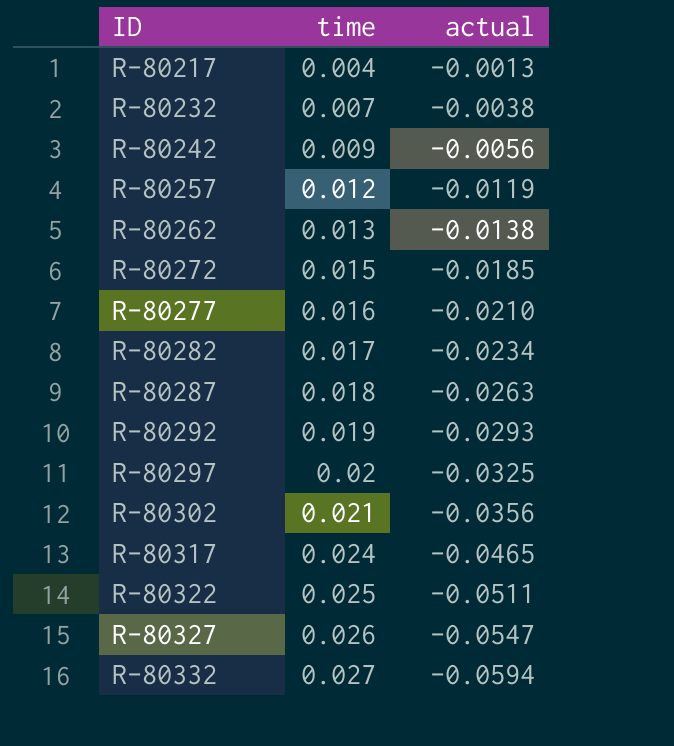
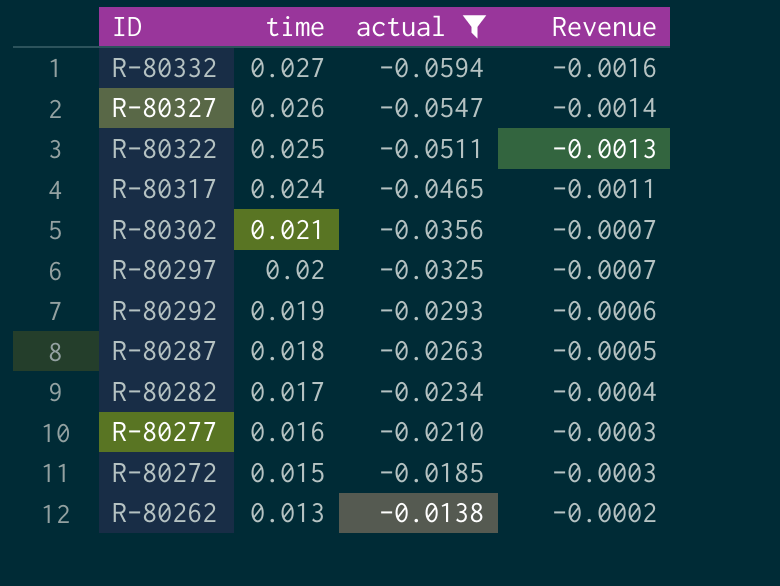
filter: none -> actual <= -0.0138
row order: ID ascending -> ID descending
column Revenue | formula: none -> [time] * [actual]

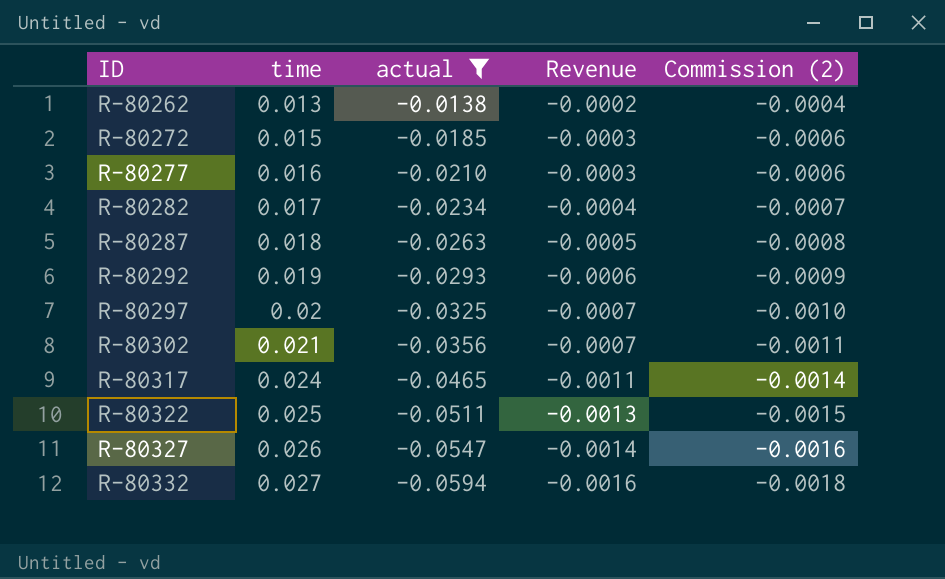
row order: ID descending -> ID ascending
column Commission (2) | formula: none -> [actual] * 0.03

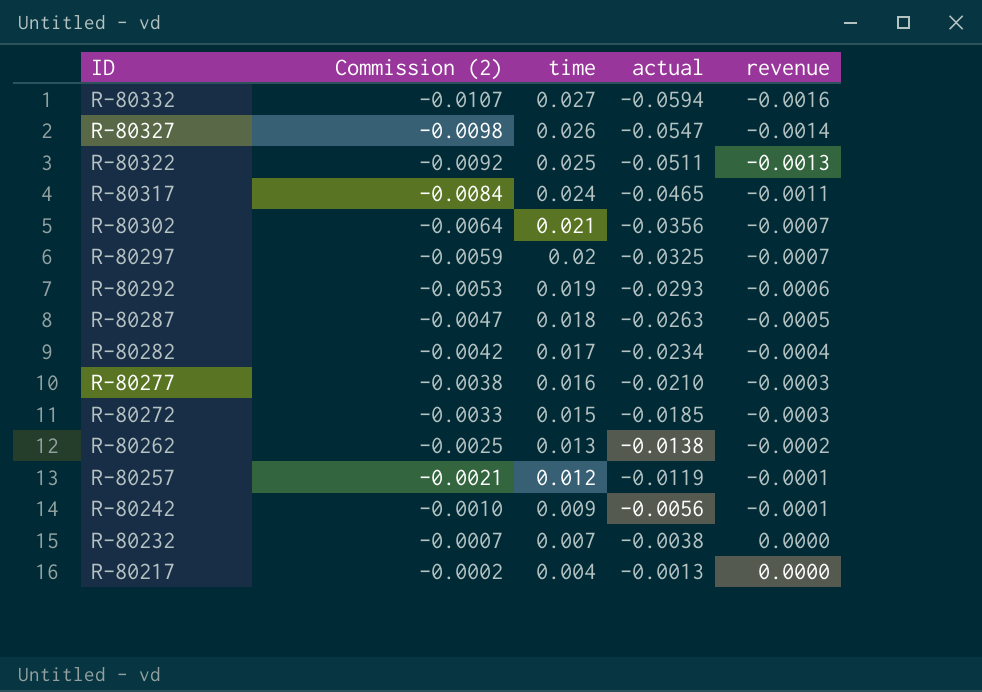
filter: actual <= -0.0138 -> none
row order: ID ascending -> ID descending
column Commission (2) | formula: [actual] * 0.03 -> [actual] * 0.18
column Commission (2) | position: 5 -> 2
column name: Revenue -> revenue

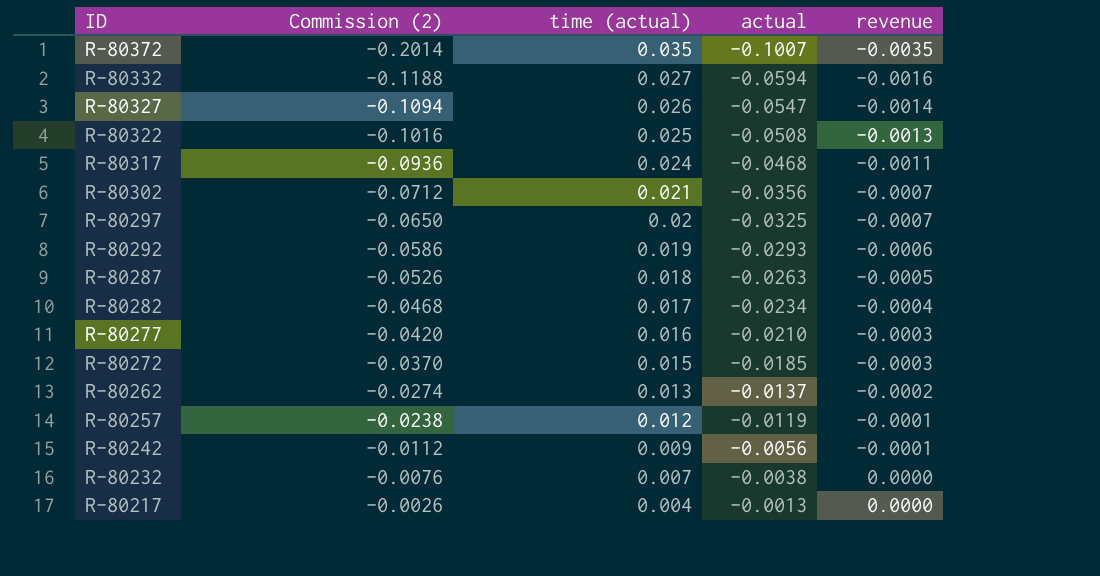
column Commission (2) | formula: [actual] * 0.18 -> [actual] * 2
column name: time -> time (actual)
row R-80372: none -> -0.2014 | 0.035 | -0.1007 | -0.0035
R-80322 | actual: -0.0511 -> -0.0508
R-80317 | actual: -0.0465 -> -0.0468
R-80262 | actual: -0.0138 -> -0.0137

